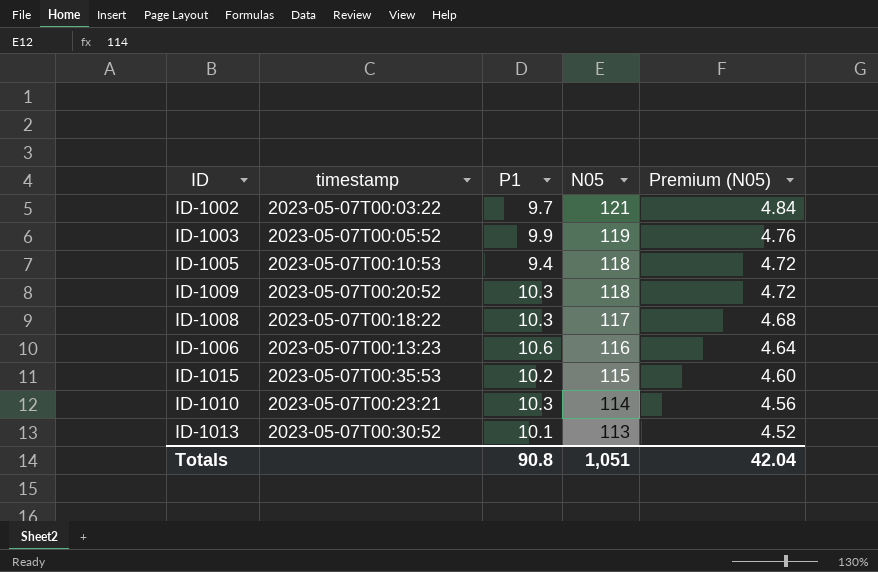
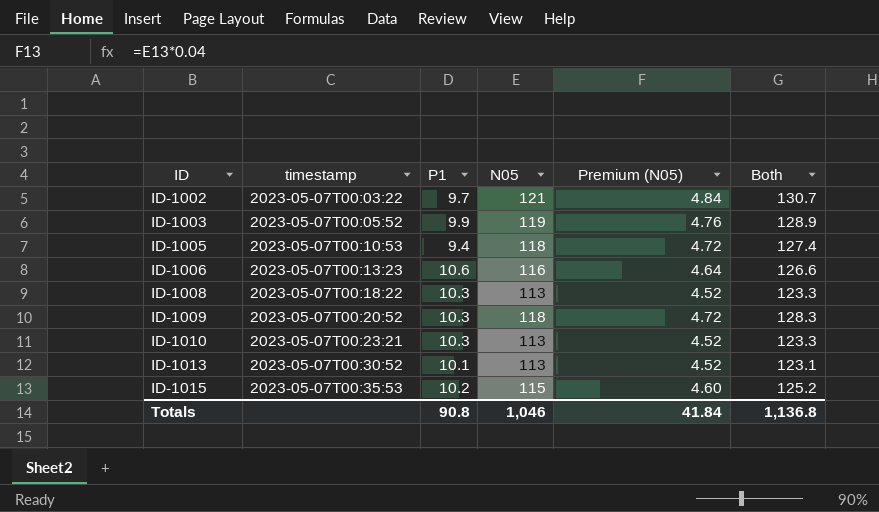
row order: N05 descending -> ID ascending
column Both | formula: none -> [P1] + [N05]
ID-1008 | N05: 117 -> 113
ID-1008 | Premium (N05): 4.68 -> 4.52
ID-1010 | N05: 114 -> 113
ID-1010 | Premium (N05): 4.56 -> 4.52
Totals | N05: 1,051 -> 1,046
Totals | Premium (N05): 42.04 -> 41.84

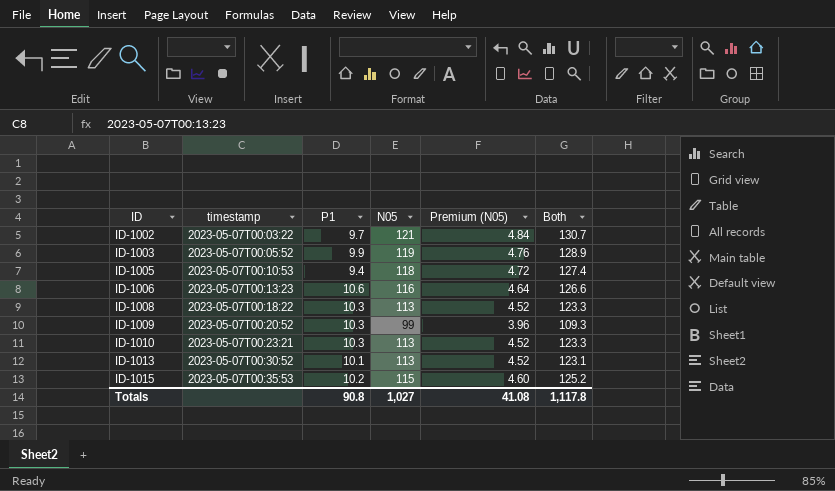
ID-1009 | N05: 118 -> 99
ID-1009 | Premium (N05): 4.72 -> 3.96
ID-1009 | Both: 128.3 -> 109.3
Totals | N05: 1,046 -> 1,027
Totals | Premium (N05): 41.84 -> 41.08
Totals | Both: 1,136.8 -> 1,117.8

